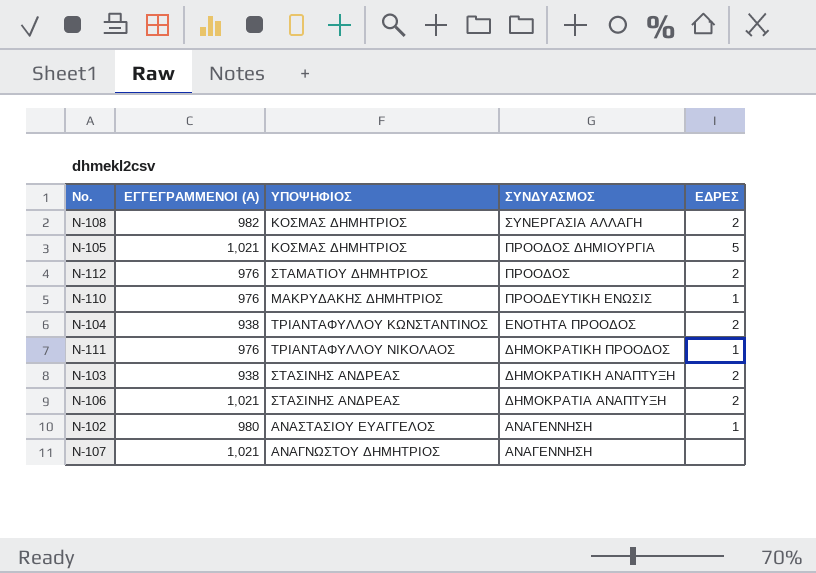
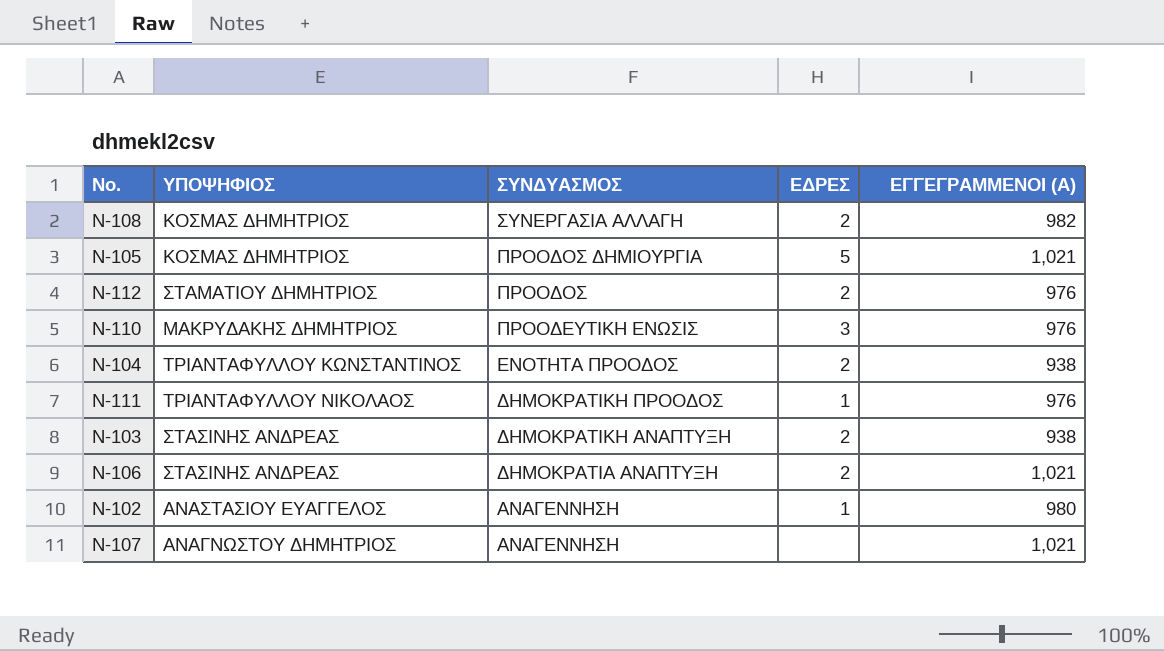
column ΕΓΓΕΓΡΑΜΜΕΝΟΙ (Α) | position: 2 -> 5
N-110 | ΕΔΡΕΣ: 1 -> 3

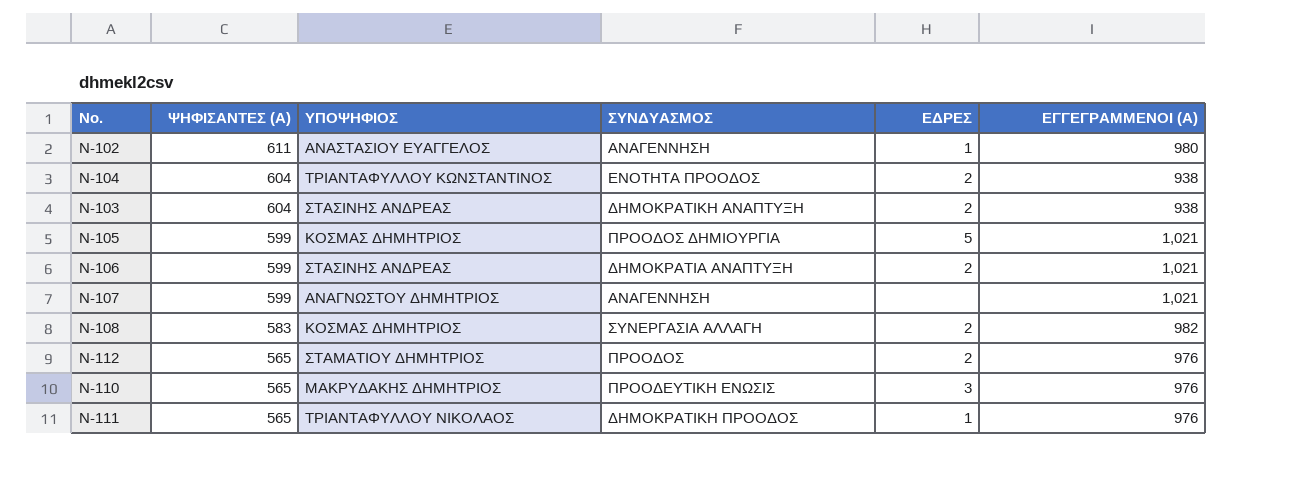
row order: ΣΥΝΔΥΑΣΜΟΣ descending -> ΨΗΦΙΣΑΝΤΕΣ (Α) descending
column ΨΗΦΙΣΑΝΤΕΣ (Α) | position: none -> 2

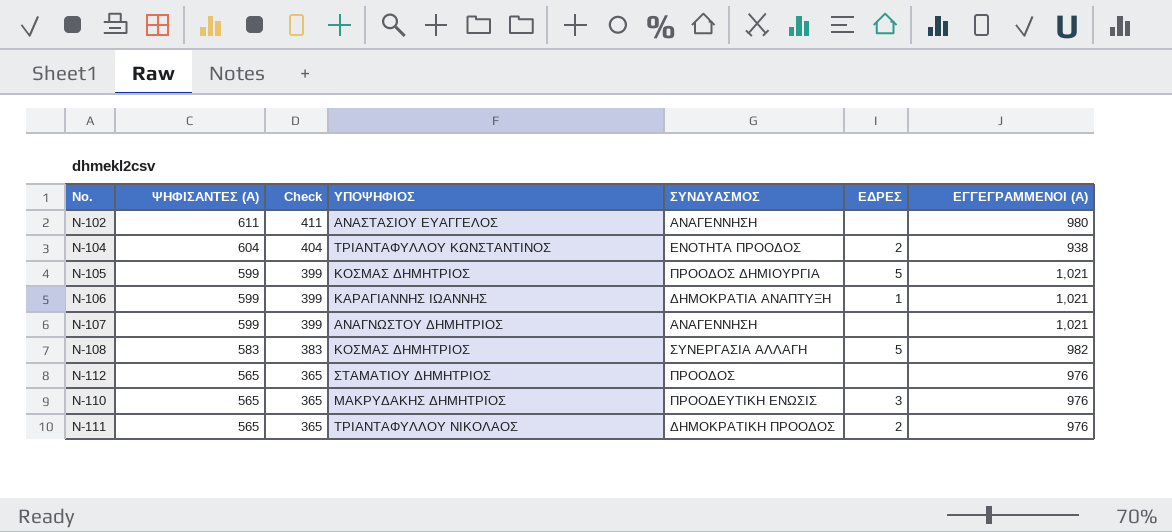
column Check | formula: none -> [ΨΗΦΙΣΑΝΤΕΣ (Α)] - 200
row N-103: 604 | ΣΤΑΣΙΝΗΣ ΑΝΔΡΕΑΣ | ΔΗΜΟΚΡΑΤΙΚΗ ΑΝΑΠΤΥΞΗ | 2 | 938 -> none
N-102 | ΕΔΡΕΣ: 1 -> none
N-106 | ΥΠΟΨΗΦΙΟΣ: ΣΤΑΣΙΝΗΣ ΑΝΔΡΕΑΣ -> ΚΑΡΑΓΙΑΝΝΗΣ ΙΩΑΝΝΗΣ
N-106 | ΕΔΡΕΣ: 2 -> 1
N-108 | ΕΔΡΕΣ: 2 -> 5
N-112 | ΕΔΡΕΣ: 2 -> none
N-111 | ΕΔΡΕΣ: 1 -> 2

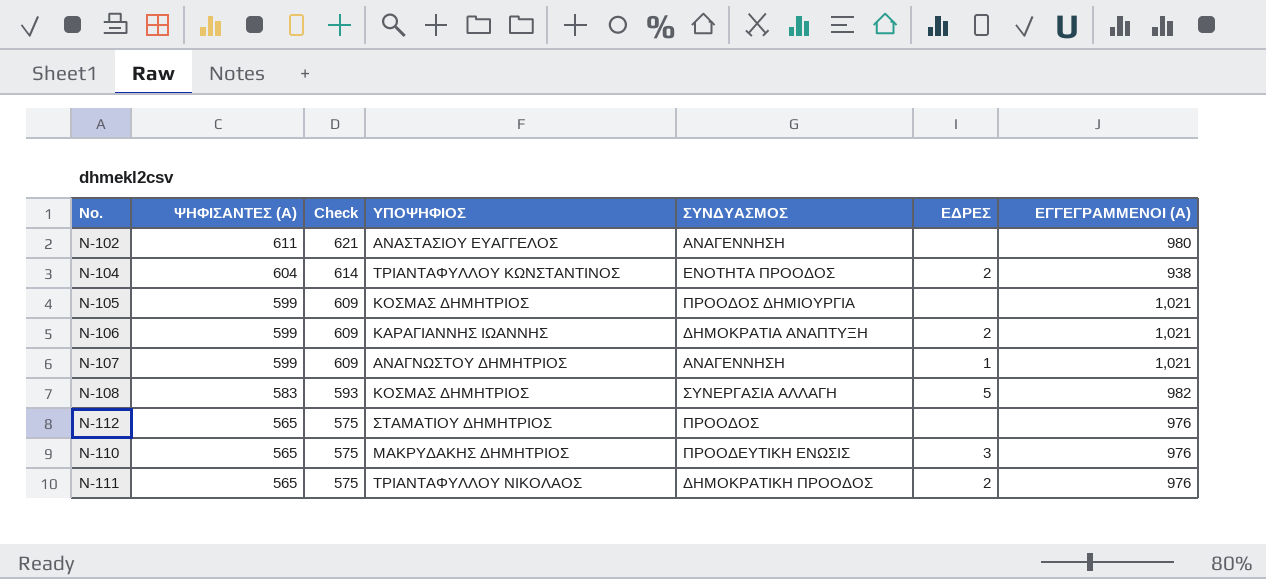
column Check | formula: [ΨΗΦΙΣΑΝΤΕΣ (Α)] - 200 -> [ΨΗΦΙΣΑΝΤΕΣ (Α)] + 10
N-105 | ΕΔΡΕΣ: 5 -> none
N-106 | ΕΔΡΕΣ: 1 -> 2
N-107 | ΕΔΡΕΣ: none -> 1

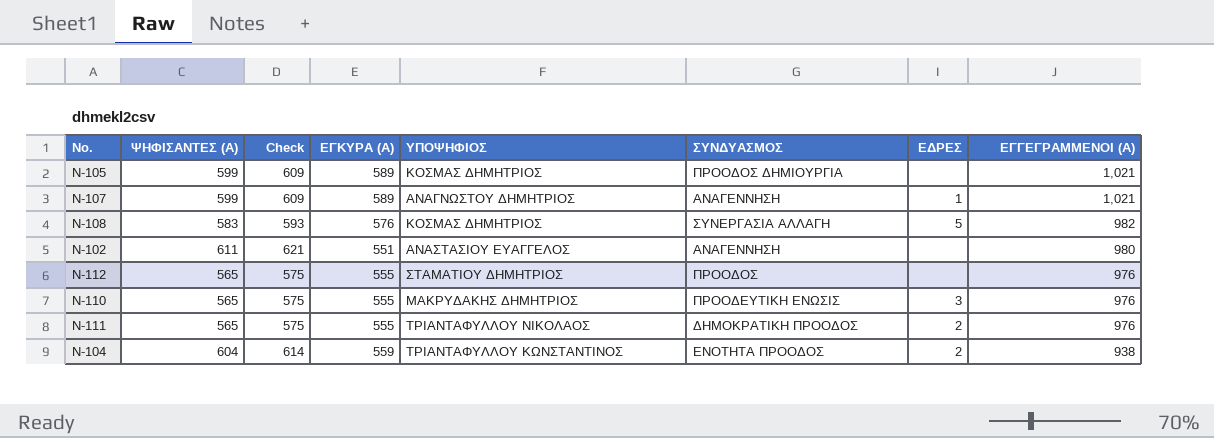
row order: ΨΗΦΙΣΑΝΤΕΣ (Α) descending -> ΕΓΓΕΓΡΑΜΜΕΝΟΙ (Α) descending
column ΕΓΚΥΡΑ (Α) | position: none -> 4
row N-106: 599 | 609 | ΚΑΡΑΓΙΑΝΝΗΣ ΙΩΑΝΝΗΣ | ΔΗΜΟΚΡΑΤΙΑ ΑΝΑΠΤΥΞΗ | 2 | 1,021 -> none

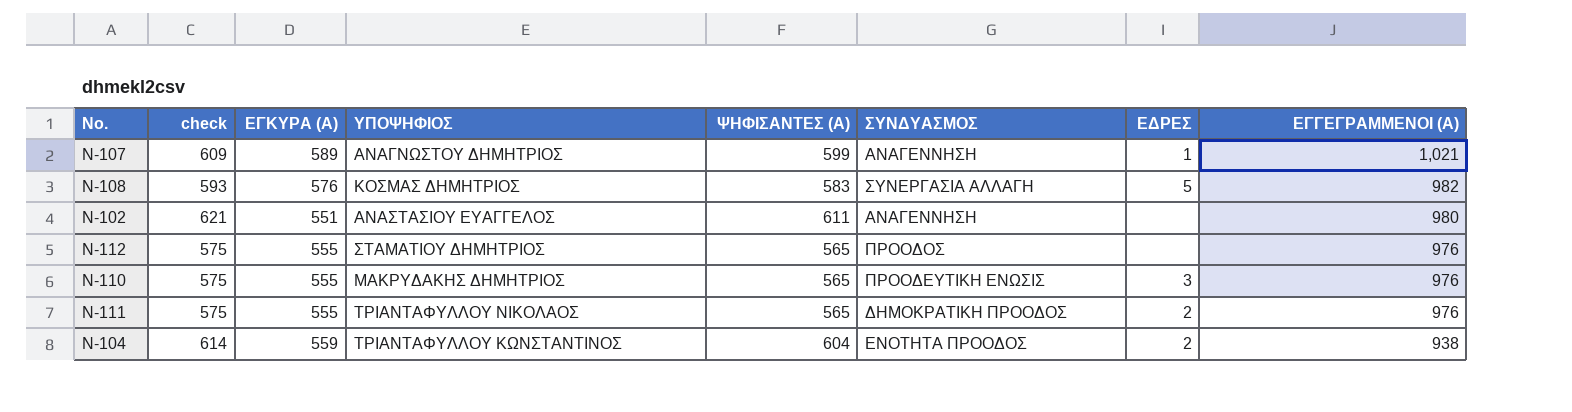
column name: Check -> check
column ΨΗΦΙΣΑΝΤΕΣ (Α) | position: 2 -> 5
row N-105: 599 | 609 | 589 | ΚΟΣΜΑΣ ΔΗΜΗΤΡΙΟΣ | ΠΡΟΟΔΟΣ ΔΗΜΙΟΥΡΓΙΑ | none | 1,021 -> none

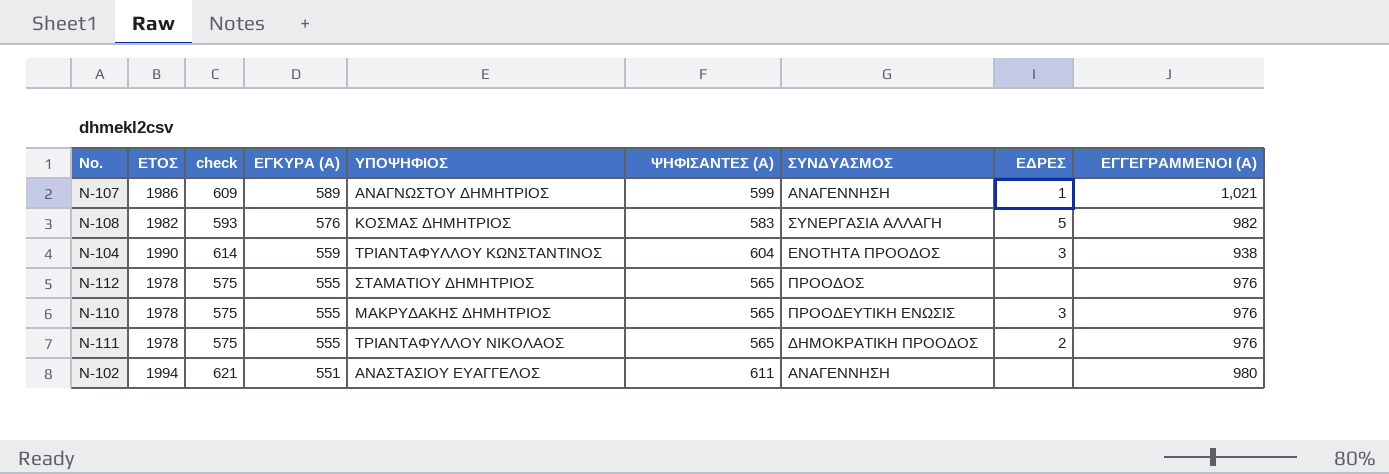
row order: ΕΓΓΕΓΡΑΜΜΕΝΟΙ (Α) descending -> ΕΓΚΥΡΑ (Α) descending
column ΕΤΟΣ | position: none -> 2
N-104 | ΕΔΡΕΣ: 2 -> 3

